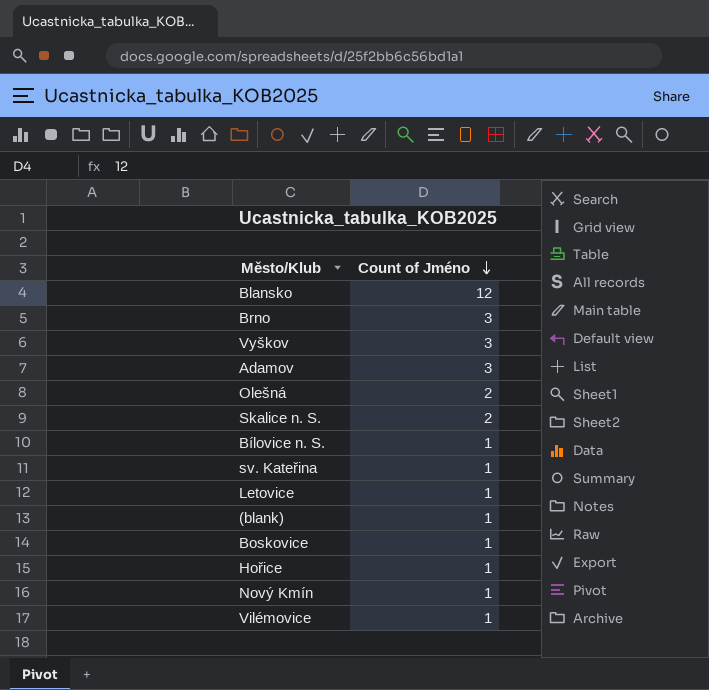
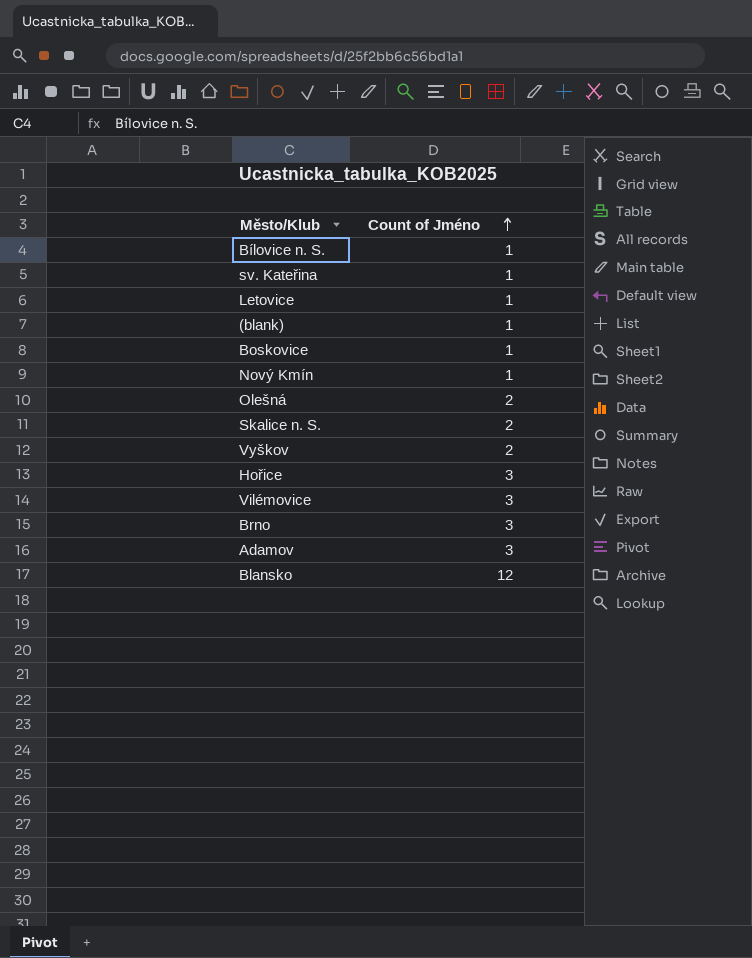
row order: Count of Jméno descending -> Count of Jméno ascending
Vyškov | Count of Jméno: 3 -> 2
Hořice | Count of Jméno: 1 -> 3
Vilémovice | Count of Jméno: 1 -> 3

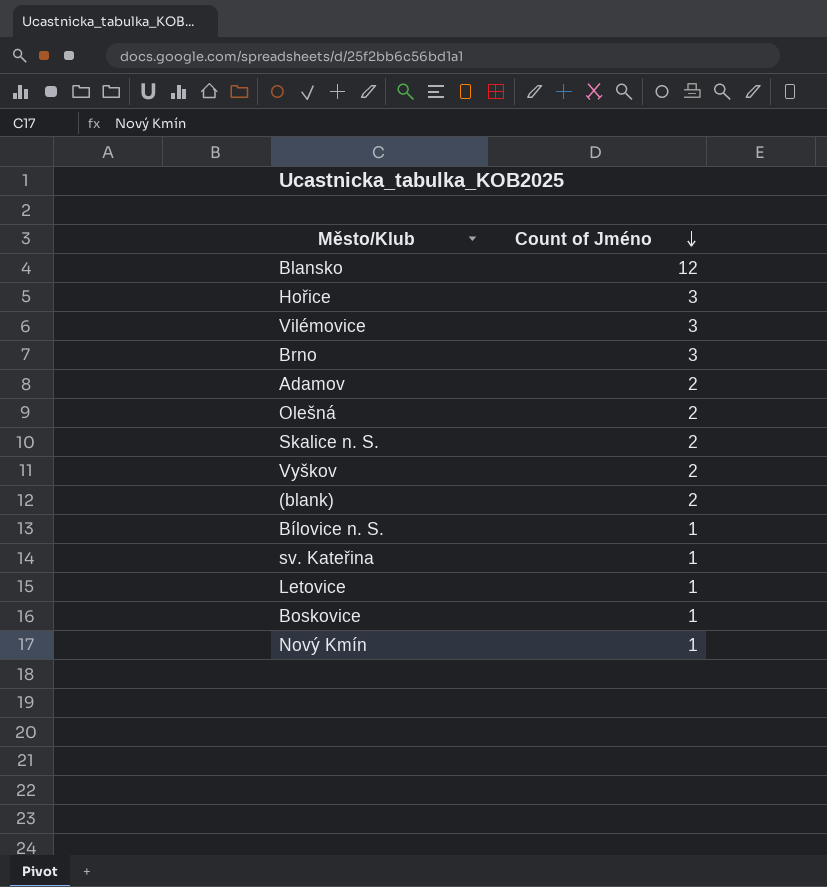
row order: Count of Jméno ascending -> Count of Jméno descending
Adamov | Count of Jméno: 3 -> 2
(blank) | Count of Jméno: 1 -> 2

